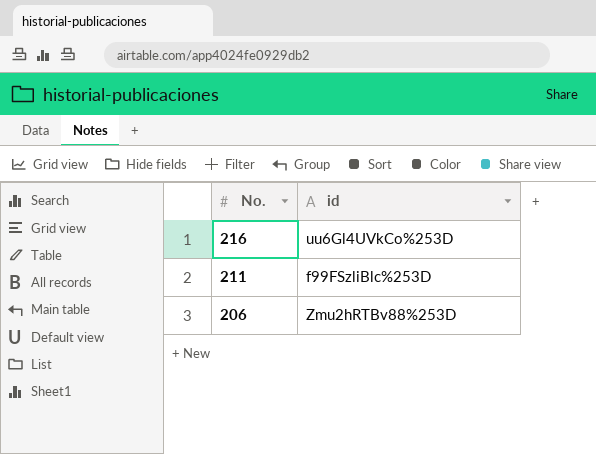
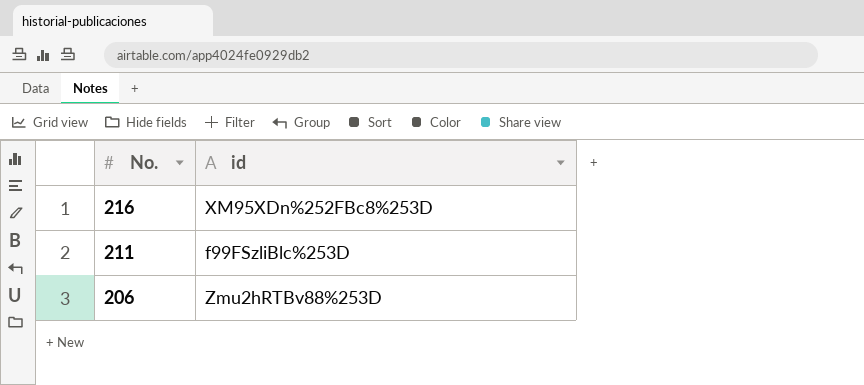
216 | id: uu6Gl4UVkCo%253D -> XM95XDn%252FBc8%253D

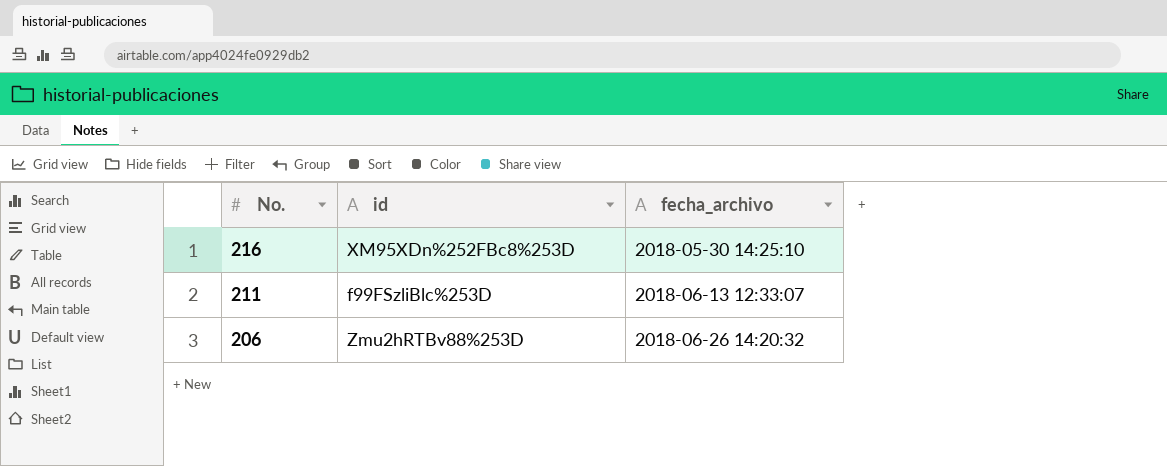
column fecha_archivo | position: none -> 3

